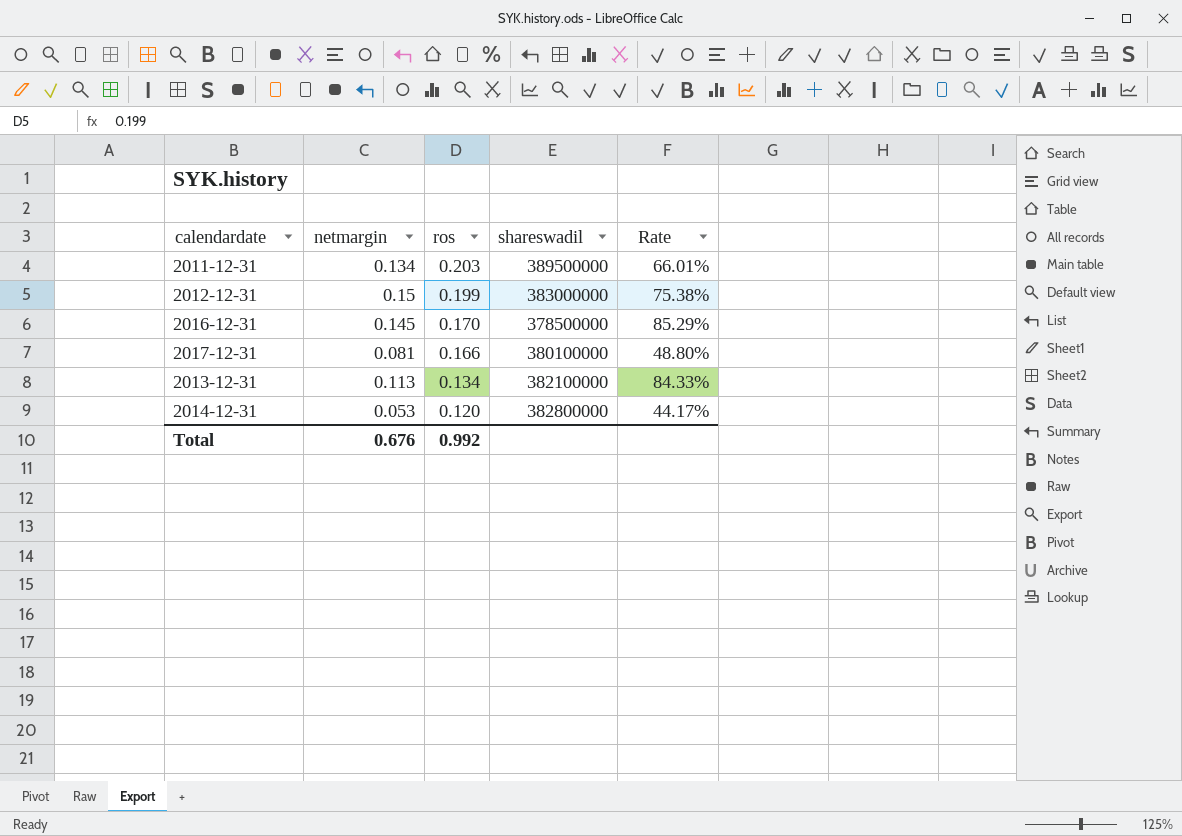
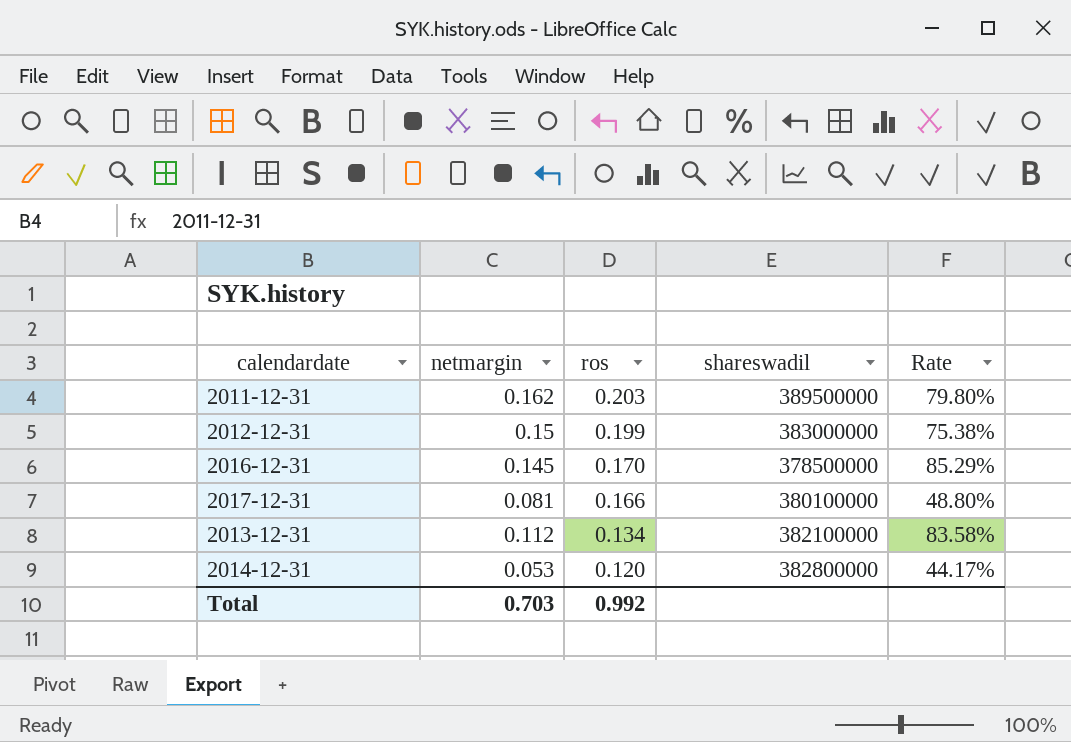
2011-12-31 | netmargin: 0.134 -> 0.162
2011-12-31 | Rate: 66.01% -> 79.80%
2013-12-31 | netmargin: 0.113 -> 0.112
2013-12-31 | Rate: 84.33% -> 83.58%
Total | netmargin: 0.676 -> 0.703

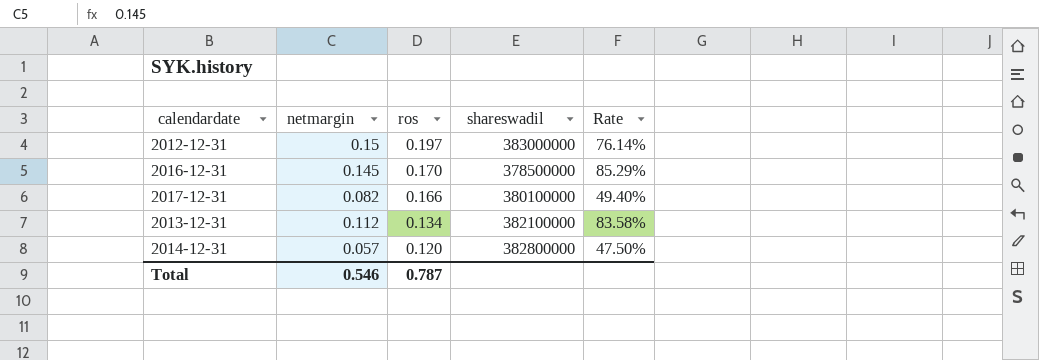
row 2011-12-31: 0.162 | 0.203 | 389500000 | 79.80% -> none
2012-12-31 | ros: 0.199 -> 0.197
2012-12-31 | Rate: 75.38% -> 76.14%
2017-12-31 | netmargin: 0.081 -> 0.082
2017-12-31 | Rate: 48.80% -> 49.40%
2014-12-31 | netmargin: 0.053 -> 0.057
2014-12-31 | Rate: 44.17% -> 47.50%
Total | netmargin: 0.703 -> 0.546
Total | ros: 0.992 -> 0.787

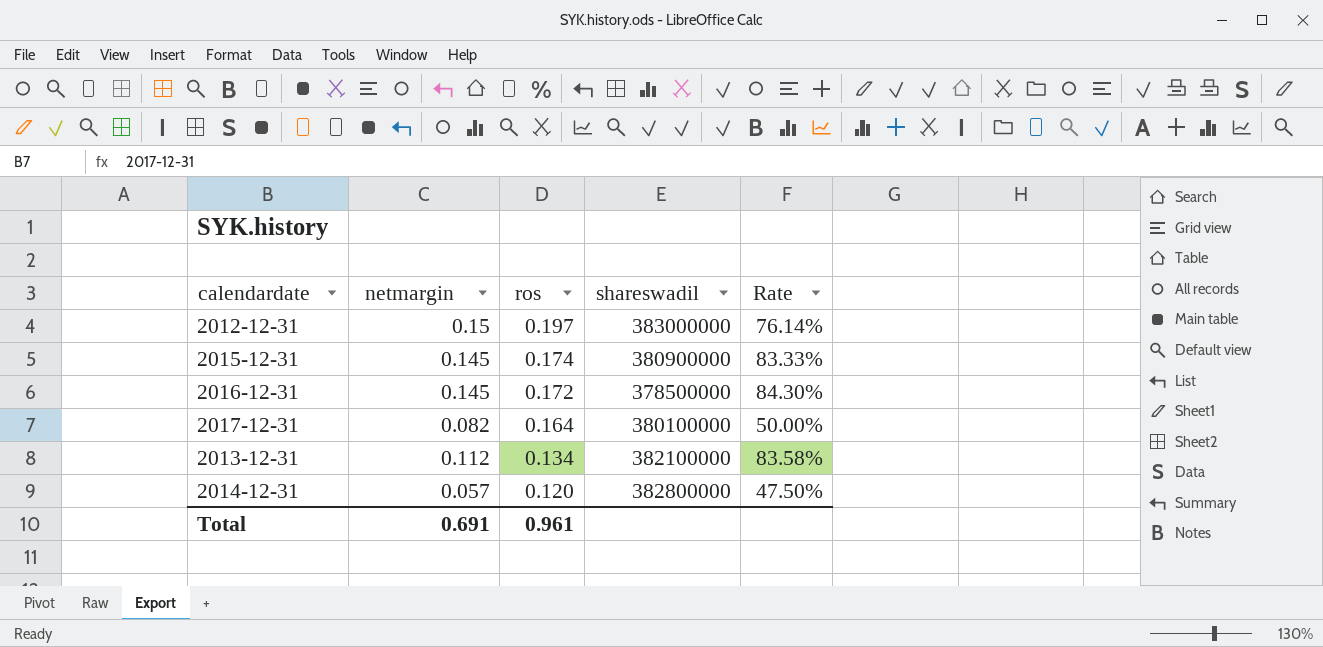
row 2015-12-31: none -> 0.145 | 0.174 | 380900000 | 83.33%
2016-12-31 | ros: 0.170 -> 0.172
2016-12-31 | Rate: 85.29% -> 84.30%
2017-12-31 | ros: 0.166 -> 0.164
2017-12-31 | Rate: 49.40% -> 50.00%
Total | netmargin: 0.546 -> 0.691
Total | ros: 0.787 -> 0.961

